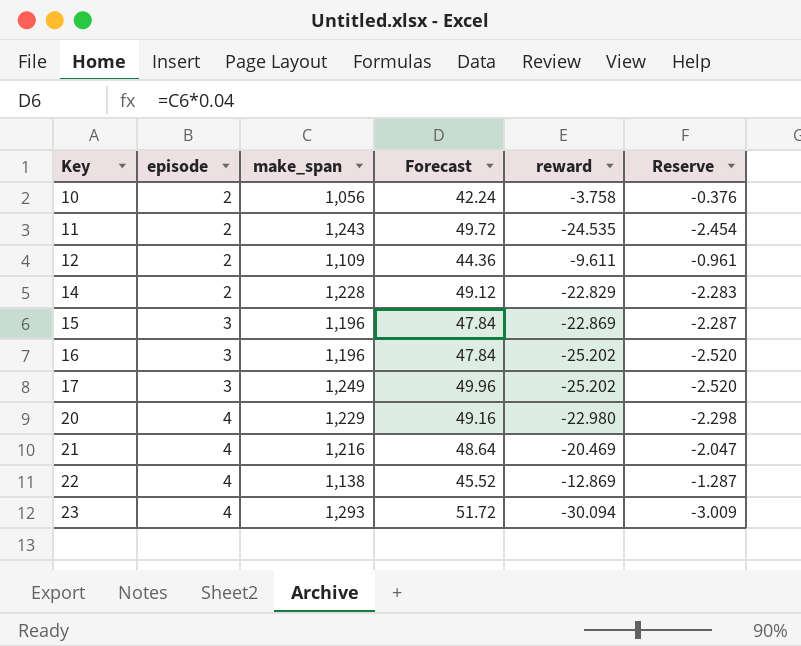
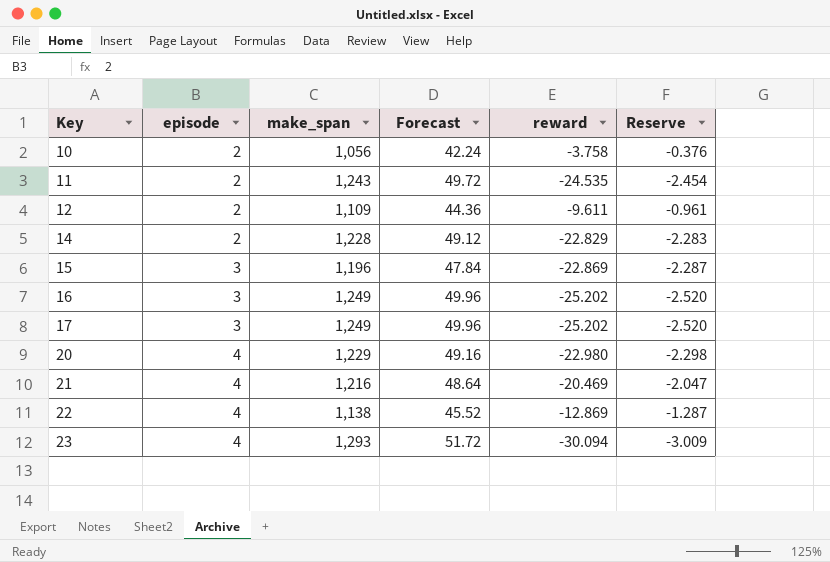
16 | make_span: 1,196 -> 1,249
16 | Forecast: 47.84 -> 49.96

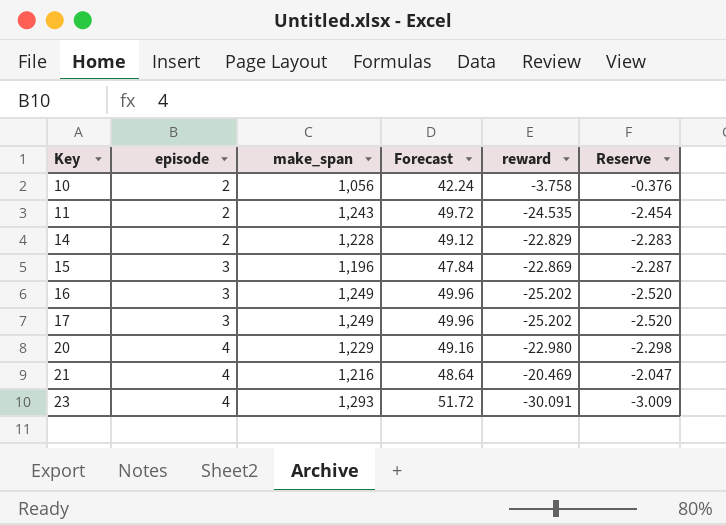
row 12: 2 | 1,109 | 44.36 | -9.611 | -0.961 -> none
row 22: 4 | 1,138 | 45.52 | -12.869 | -1.287 -> none
23 | reward: -30.094 -> -30.091

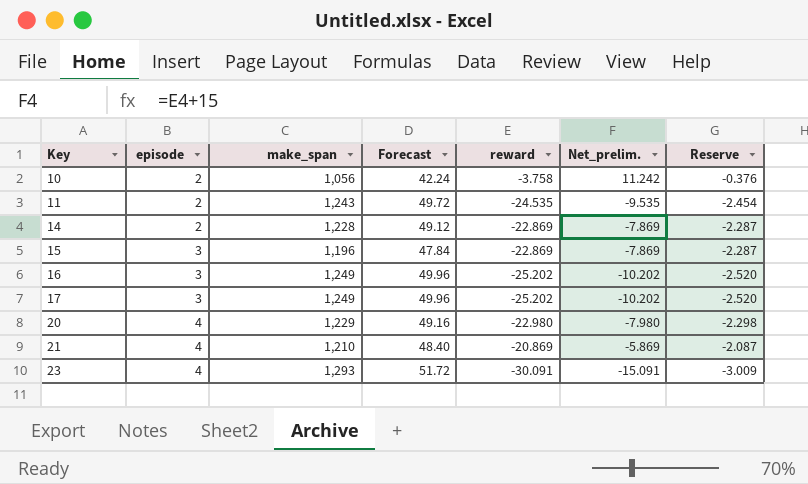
column Net_prelim. | formula: none -> [reward] + 15
14 | reward: -22.829 -> -22.869
14 | Reserve: -2.283 -> -2.287
21 | make_span: 1,216 -> 1,210
21 | Forecast: 48.64 -> 48.40
21 | reward: -20.469 -> -20.869
21 | Reserve: -2.047 -> -2.087

